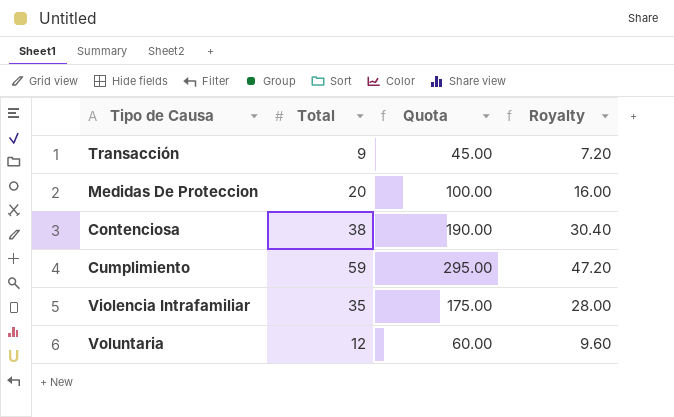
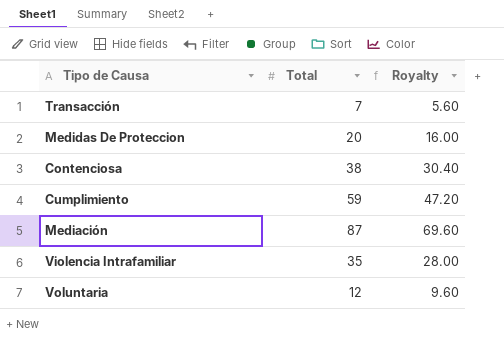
column Quota | formula: [Total] * 5 -> none
Transacción | Total: 9 -> 7
Transacción | Royalty: 7.20 -> 5.60
row Mediación: none -> 87 | 69.60

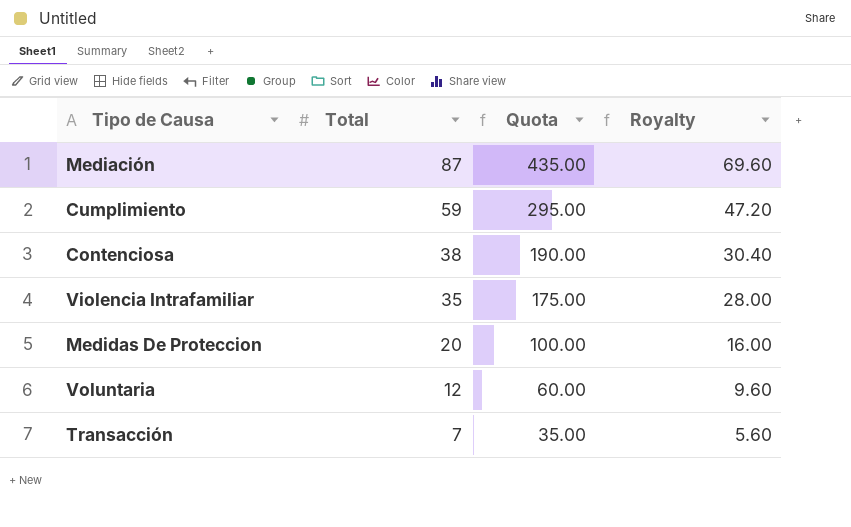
row order: none -> Total descending
column Quota | formula: none -> [Total] * 5

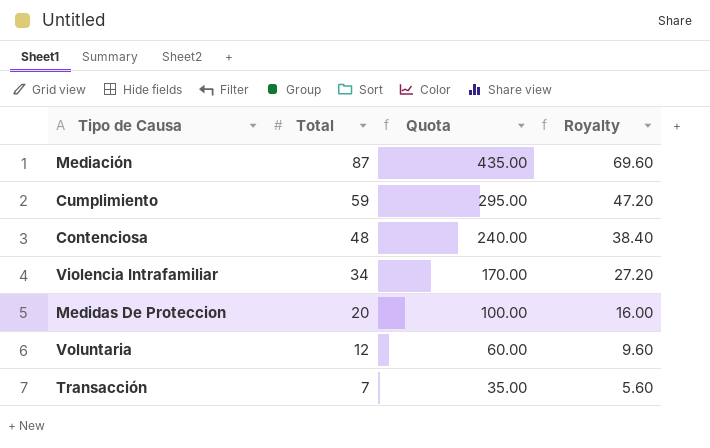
Contenciosa | Total: 38 -> 48
Contenciosa | Quota: 190.00 -> 240.00
Contenciosa | Royalty: 30.40 -> 38.40
Violencia Intrafamiliar | Total: 35 -> 34
Violencia Intrafamiliar | Quota: 175.00 -> 170.00
Violencia Intrafamiliar | Royalty: 28.00 -> 27.20

